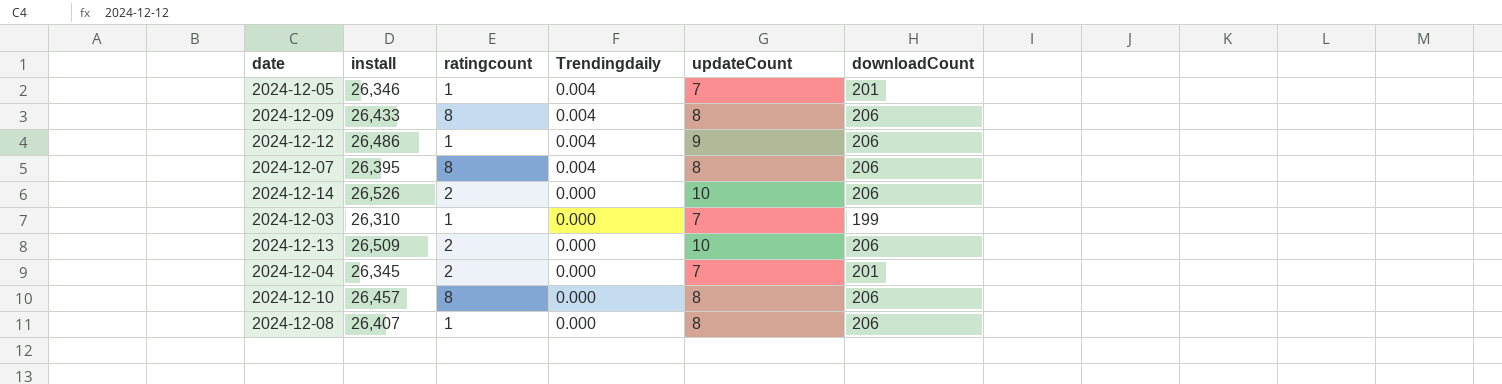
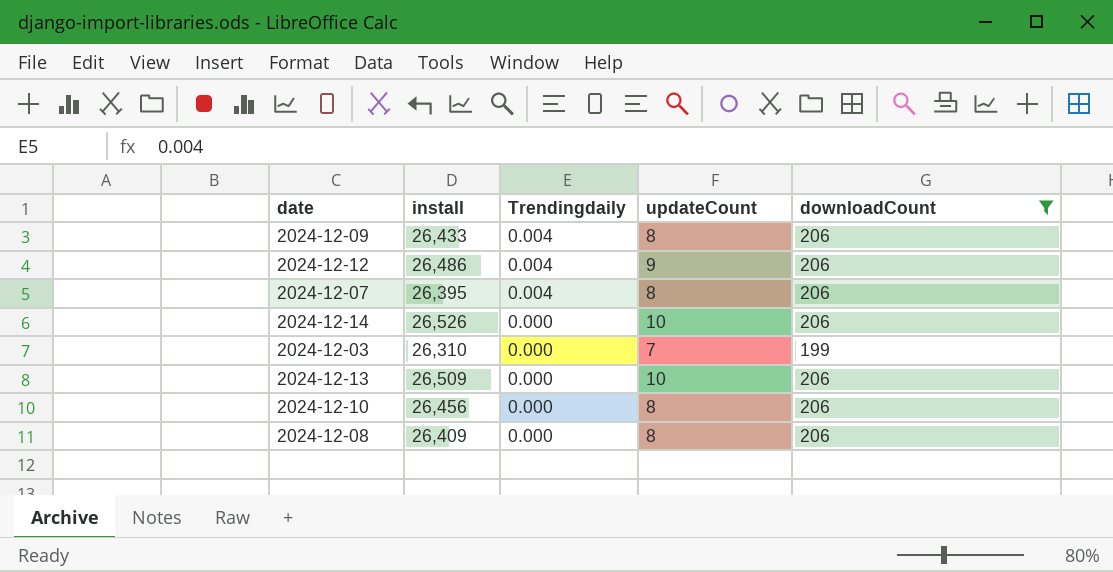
filter: none -> downloadCount != 201
column ratingcount | position: 3 -> none
2024-12-10 | install: 26,457 -> 26,456
2024-12-08 | install: 26,407 -> 26,409

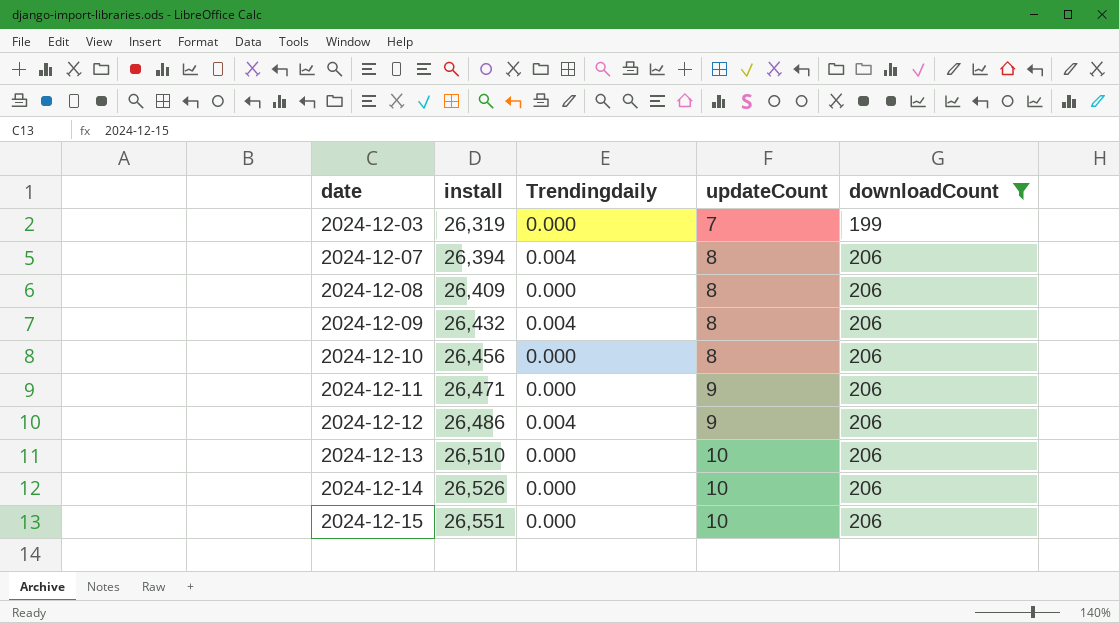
row order: Trendingdaily descending -> date ascending
2024-12-03 | install: 26,310 -> 26,319
2024-12-07 | install: 26,395 -> 26,394
2024-12-09 | install: 26,433 -> 26,432
row 2024-12-11: none -> 26,471 | 0.000 | 9 | 206
2024-12-13 | install: 26,509 -> 26,510
row 2024-12-15: none -> 26,551 | 0.000 | 10 | 206

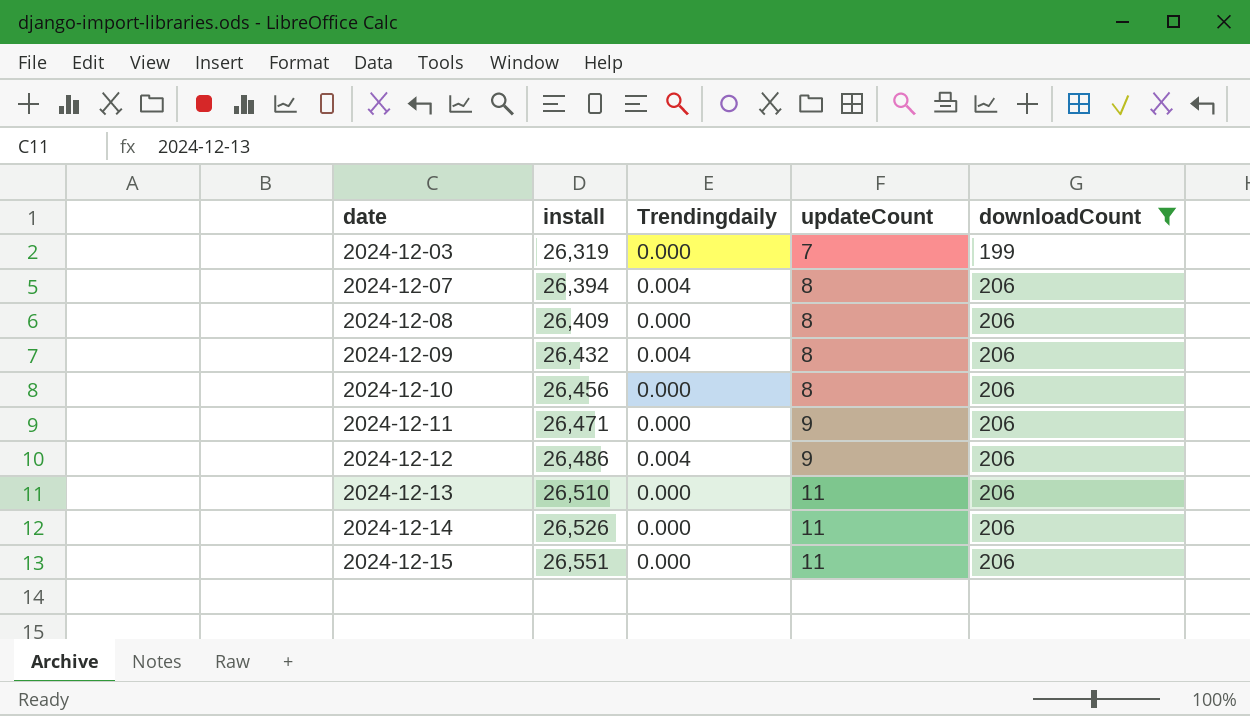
2024-12-13 | updateCount: 10 -> 11
2024-12-14 | updateCount: 10 -> 11
2024-12-15 | updateCount: 10 -> 11

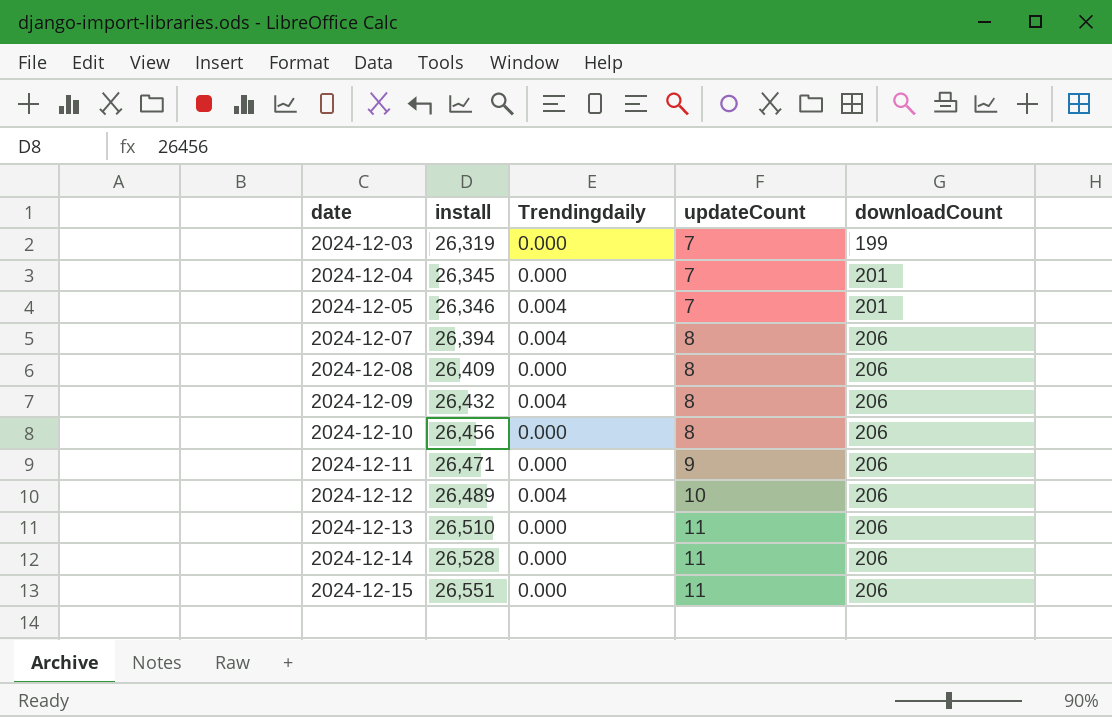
filter: downloadCount != 201 -> none
2024-12-12 | install: 26,486 -> 26,489
2024-12-12 | updateCount: 9 -> 10
2024-12-14 | install: 26,526 -> 26,528

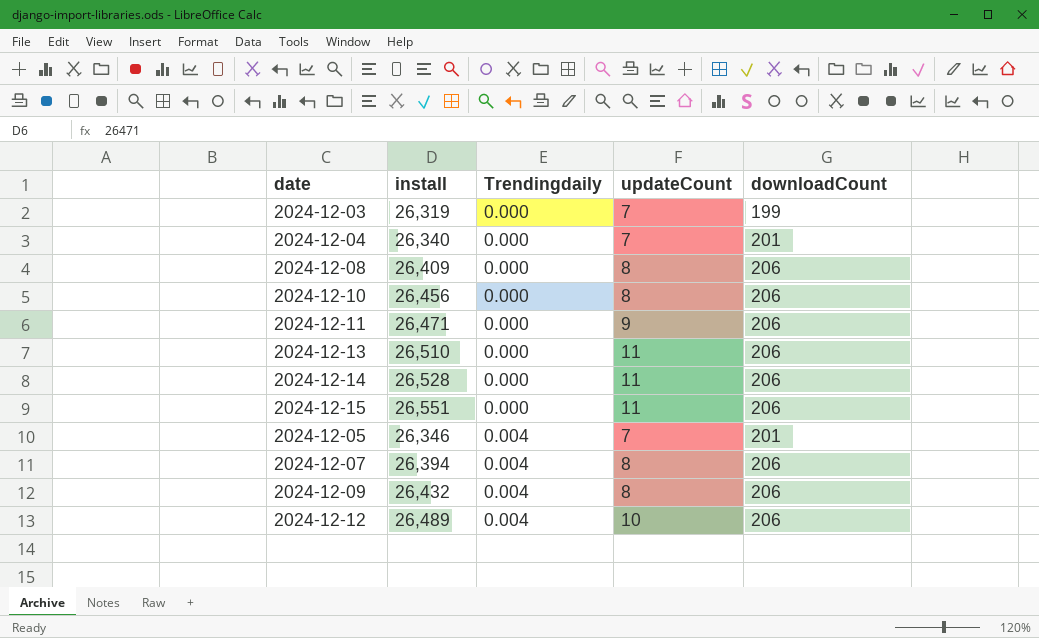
row order: date ascending -> Trendingdaily ascending
2024-12-04 | install: 26,345 -> 26,340

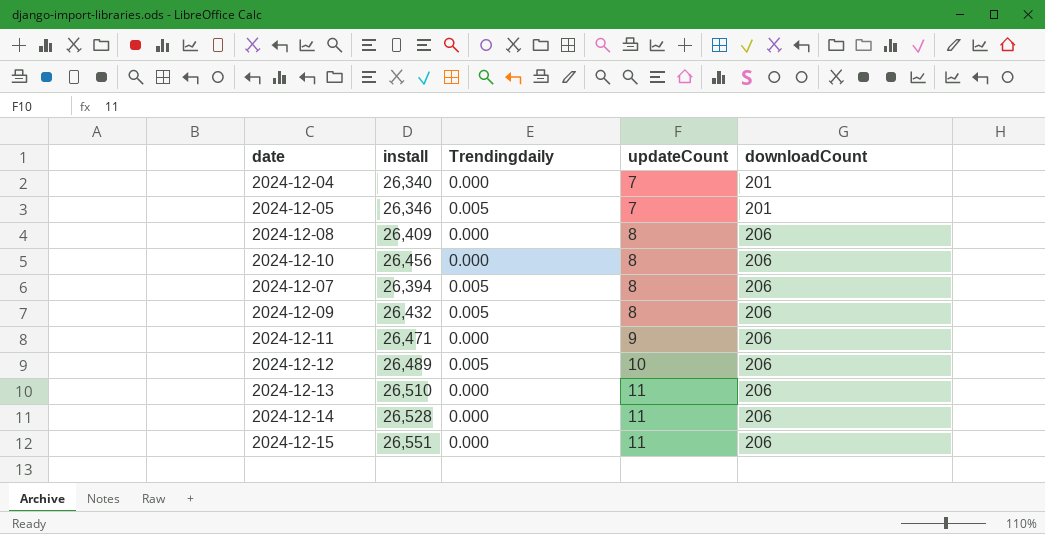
row order: Trendingdaily ascending -> updateCount ascending
row 2024-12-03: 26,319 | 0.000 | 7 | 199 -> none
2024-12-05 | Trendingdaily: 0.004 -> 0.005
2024-12-07 | Trendingdaily: 0.004 -> 0.005
2024-12-09 | Trendingdaily: 0.004 -> 0.005
2024-12-12 | Trendingdaily: 0.004 -> 0.005

